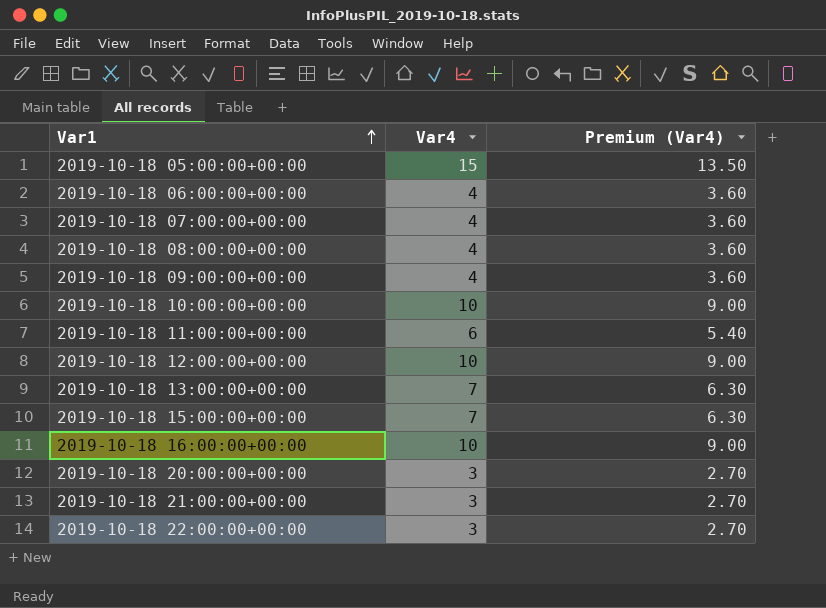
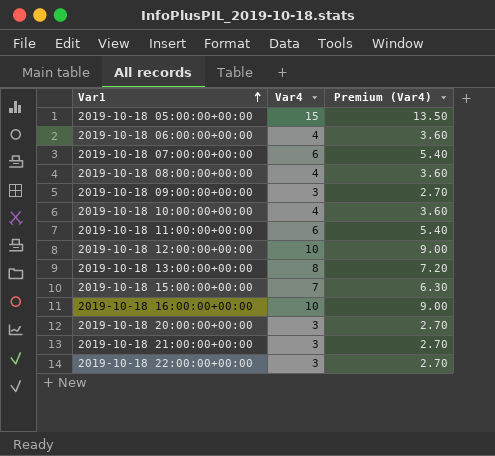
2019-10-18 07:00:00+00:00 | Var4: 4 -> 6
2019-10-18 07:00:00+00:00 | Premium (Var4): 3.60 -> 5.40
2019-10-18 09:00:00+00:00 | Var4: 4 -> 3
2019-10-18 09:00:00+00:00 | Premium (Var4): 3.60 -> 2.70
2019-10-18 10:00:00+00:00 | Var4: 10 -> 4
2019-10-18 10:00:00+00:00 | Premium (Var4): 9.00 -> 3.60
2019-10-18 13:00:00+00:00 | Var4: 7 -> 8
2019-10-18 13:00:00+00:00 | Premium (Var4): 6.30 -> 7.20

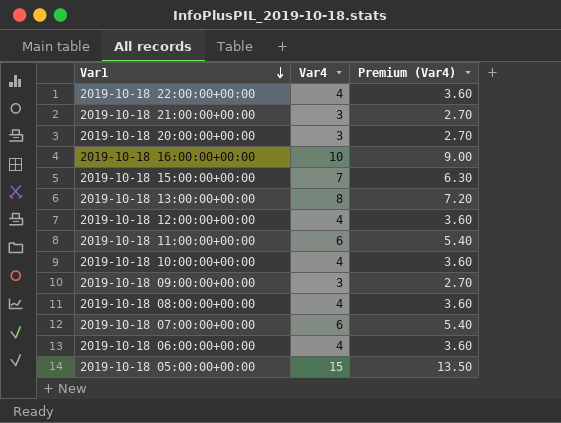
row order: Var1 ascending -> Var1 descending
2019-10-18 22:00:00+00:00 | Var4: 3 -> 4
2019-10-18 22:00:00+00:00 | Premium (Var4): 2.70 -> 3.60
2019-10-18 12:00:00+00:00 | Var4: 10 -> 4
2019-10-18 12:00:00+00:00 | Premium (Var4): 9.00 -> 3.60

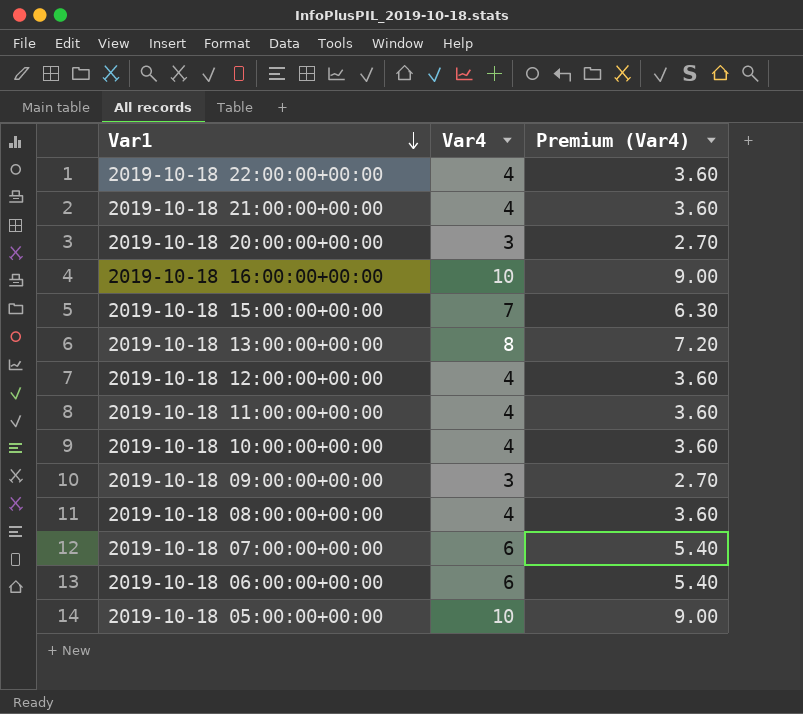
2019-10-18 21:00:00+00:00 | Var4: 3 -> 4
2019-10-18 21:00:00+00:00 | Premium (Var4): 2.70 -> 3.60
2019-10-18 11:00:00+00:00 | Var4: 6 -> 4
2019-10-18 11:00:00+00:00 | Premium (Var4): 5.40 -> 3.60
2019-10-18 06:00:00+00:00 | Var4: 4 -> 6
2019-10-18 06:00:00+00:00 | Premium (Var4): 3.60 -> 5.40
2019-10-18 05:00:00+00:00 | Var4: 15 -> 10
2019-10-18 05:00:00+00:00 | Premium (Var4): 13.50 -> 9.00

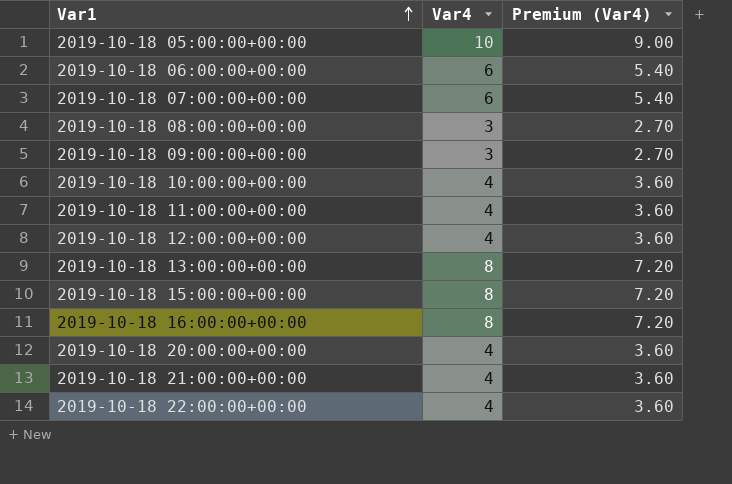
row order: Var1 descending -> Var1 ascending
2019-10-18 08:00:00+00:00 | Var4: 4 -> 3
2019-10-18 08:00:00+00:00 | Premium (Var4): 3.60 -> 2.70
2019-10-18 15:00:00+00:00 | Var4: 7 -> 8
2019-10-18 15:00:00+00:00 | Premium (Var4): 6.30 -> 7.20
2019-10-18 16:00:00+00:00 | Var4: 10 -> 8
2019-10-18 16:00:00+00:00 | Premium (Var4): 9.00 -> 7.20
2019-10-18 20:00:00+00:00 | Var4: 3 -> 4
2019-10-18 20:00:00+00:00 | Premium (Var4): 2.70 -> 3.60

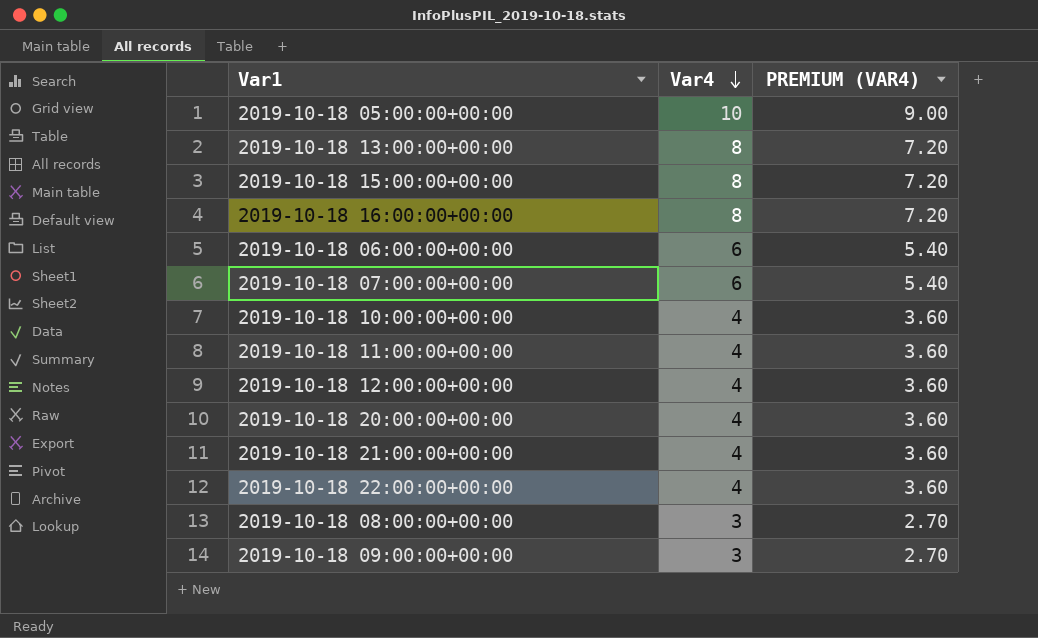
row order: Var1 ascending -> Var4 descending
column name: Premium (Var4) -> PREMIUM (VAR4)

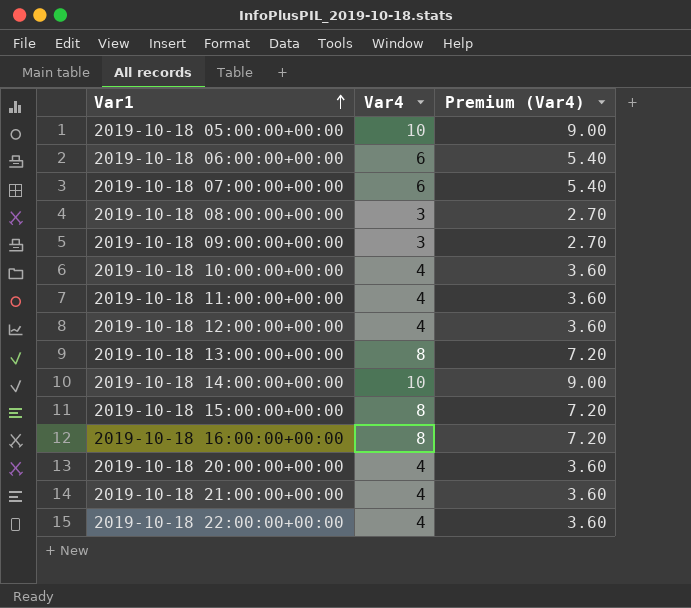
row order: Var4 descending -> Var1 ascending
column name: PREMIUM (VAR4) -> Premium (Var4)
row 2019-10-18 14:00:00+00:00: none -> 10 | 9.00

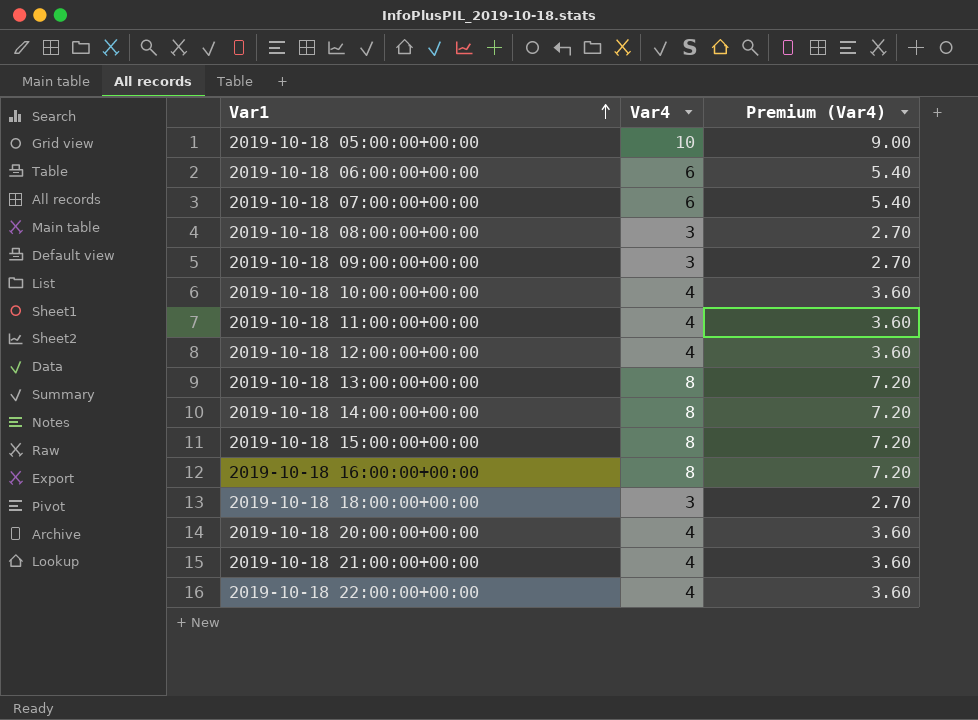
2019-10-18 14:00:00+00:00 | Var4: 10 -> 8
2019-10-18 14:00:00+00:00 | Premium (Var4): 9.00 -> 7.20
row 2019-10-18 18:00:00+00:00: none -> 3 | 2.70

